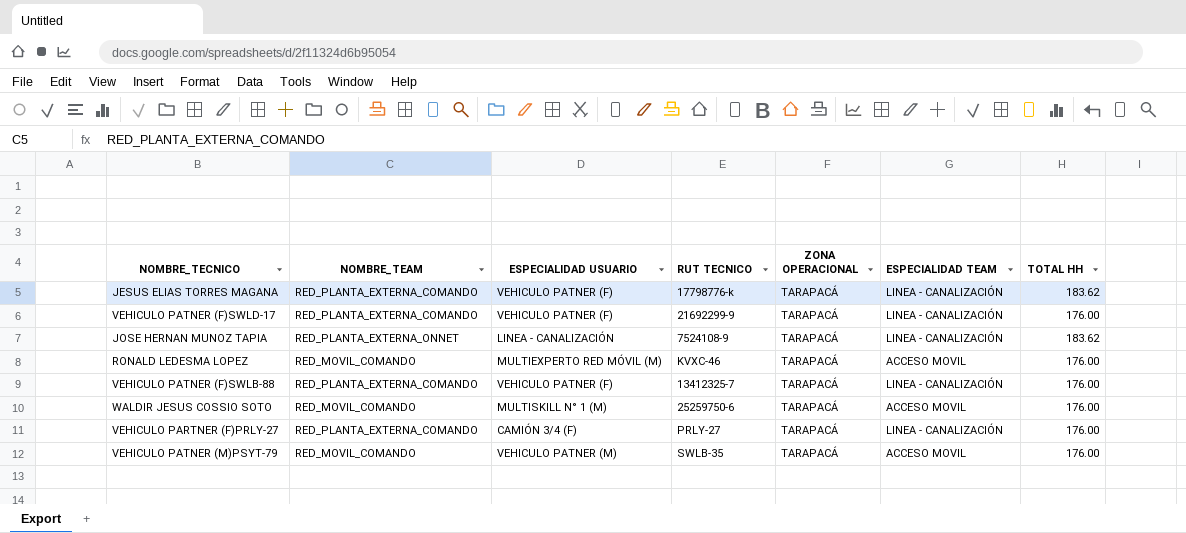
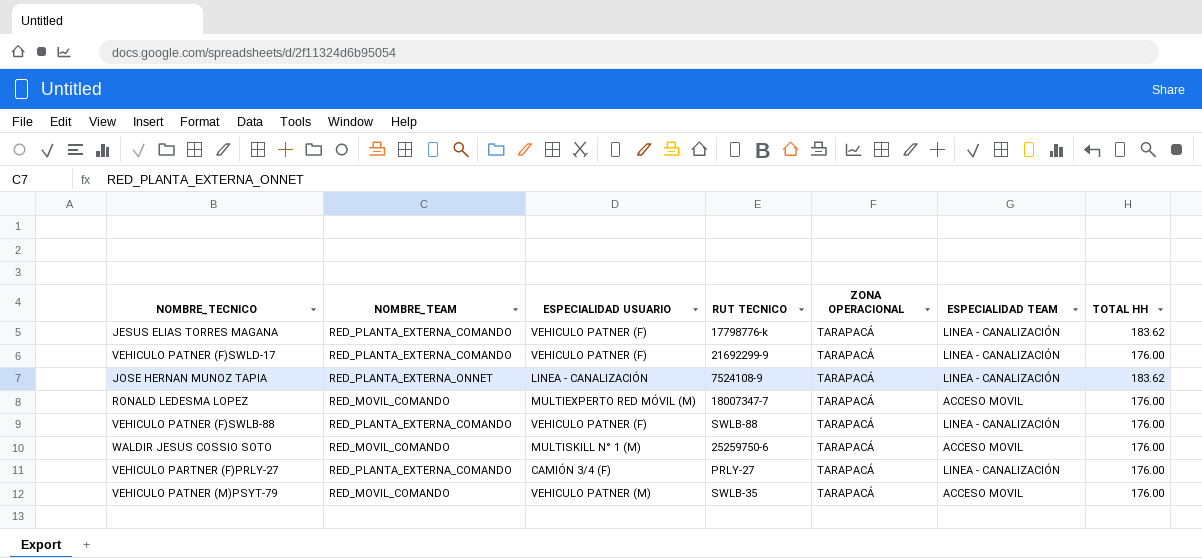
RONALD LEDESMA LOPEZ | RUT TECNICO: KVXC-46 -> 18007347-7
VEHICULO PATNER (F)SWLB-88 | RUT TECNICO: 13412325-7 -> SWLB-88

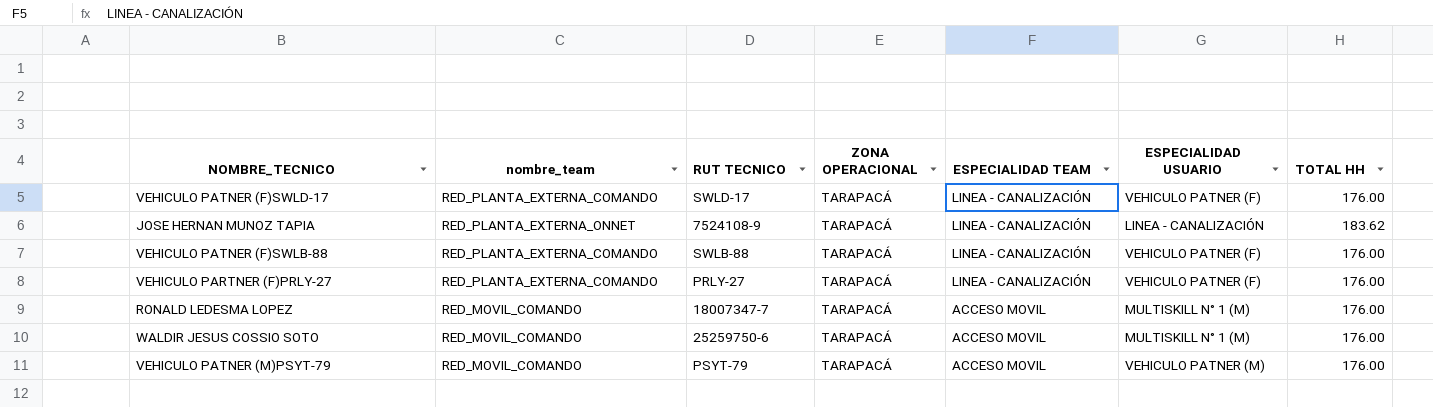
row order: none -> ESPECIALIDAD TEAM descending
column name: NOMBRE_TEAM -> nombre_team
column ESPECIALIDAD USUARIO | position: 3 -> 6
row JESUS ELIAS TORRES MAGANA: RED_PLANTA_EXTERNA_COMANDO | VEHICULO PATNER (F) | 17798776-k | TARAPACÁ | LINEA - CANALIZACIÓN | 183.62 -> none
VEHICULO PATNER (F)SWLD-17 | RUT TECNICO: 21692299-9 -> SWLD-17
VEHICULO PARTNER (F)PRLY-27 | ESPECIALIDAD USUARIO: CAMIÓN 3/4 (F) -> VEHICULO PATNER (F)
RONALD LEDESMA LOPEZ | ESPECIALIDAD USUARIO: MULTIEXPERTO RED MÓVIL (M) -> MULTISKILL N° 1 (M)
VEHICULO PATNER (M)PSYT-79 | RUT TECNICO: SWLB-35 -> PSYT-79

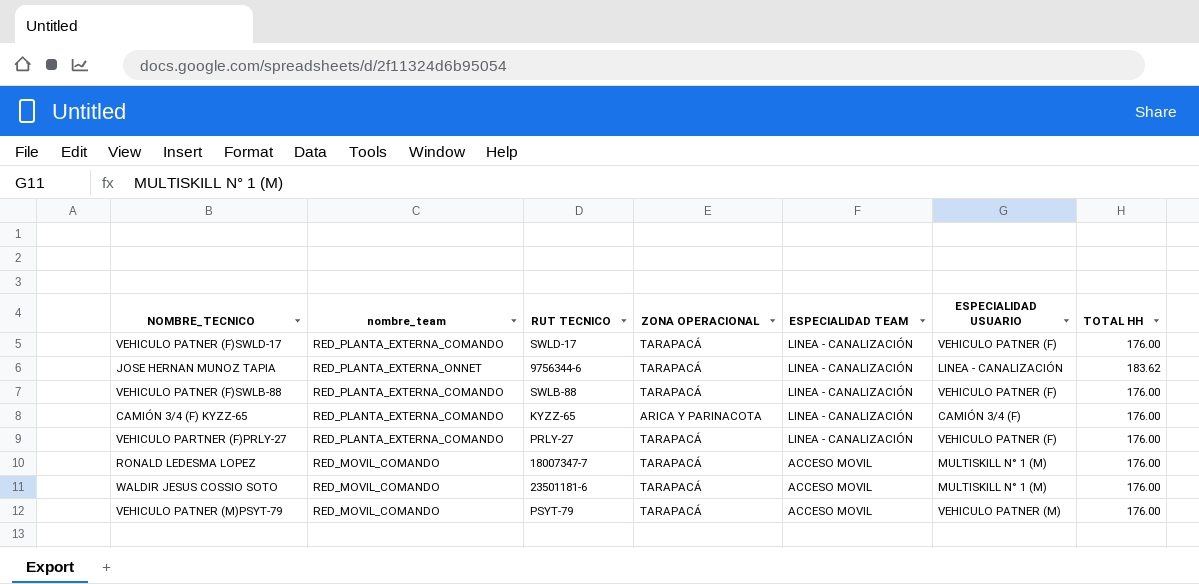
JOSE HERNAN MUNOZ TAPIA | RUT TECNICO: 7524108-9 -> 9756344-6
row CAMIÓN 3/4 (F) KYZZ-65: none -> RED_PLANTA_EXTERNA_COMANDO | KYZZ-65 | ARICA Y PARINACOTA | LINEA - CANALIZACIÓN | CAMIÓN 3/4 (F) | 176.00
WALDIR JESUS COSSIO SOTO | RUT TECNICO: 25259750-6 -> 23501181-6

